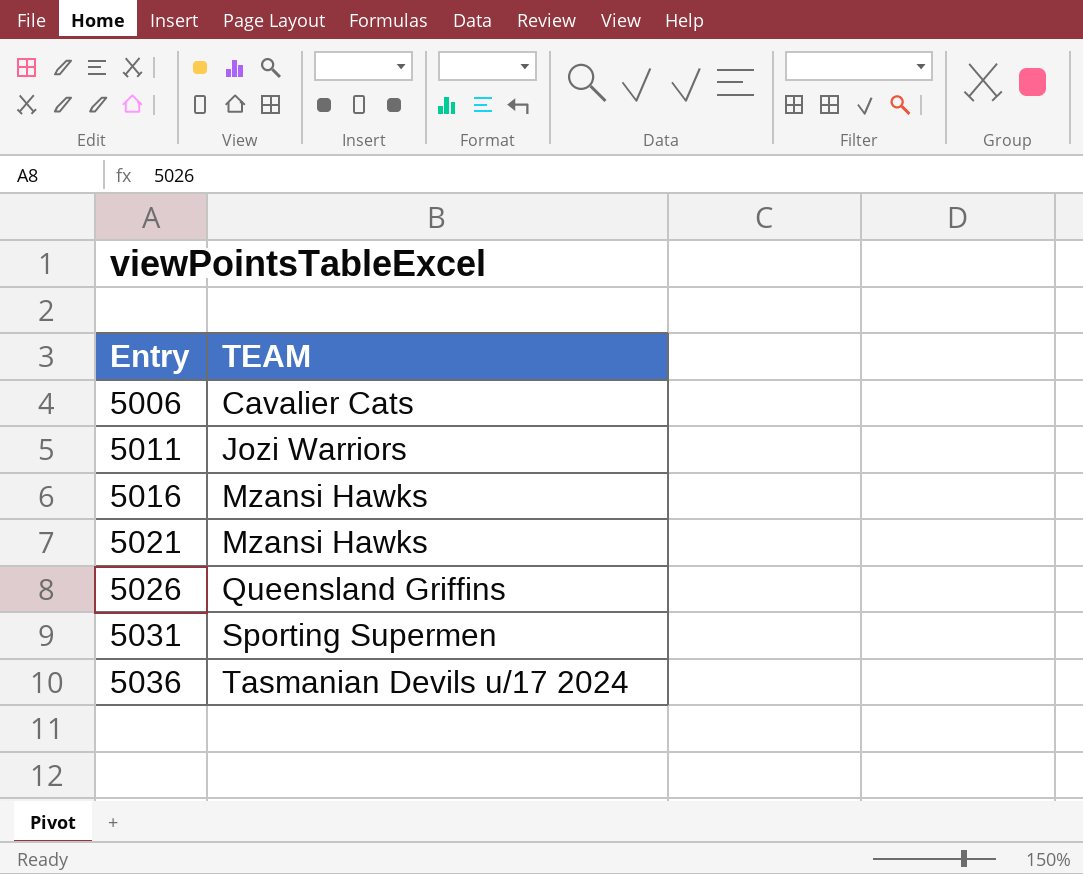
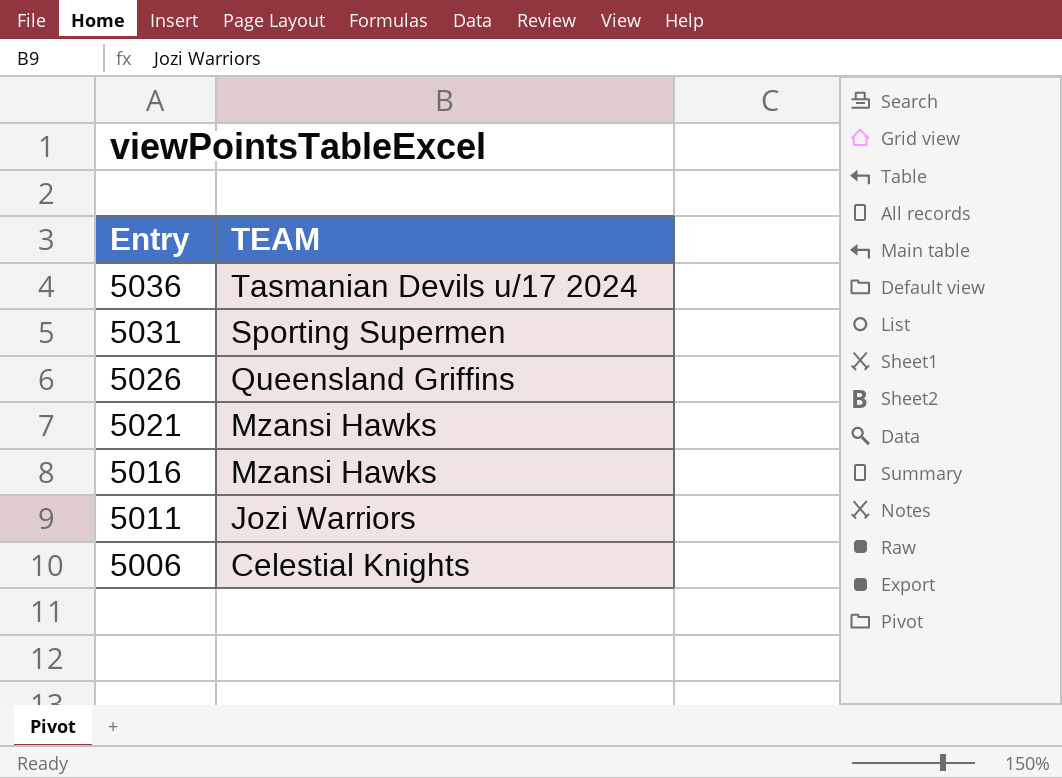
row order: Entry ascending -> Entry descending
5006 | TEAM: Cavalier Cats -> Celestial Knights

